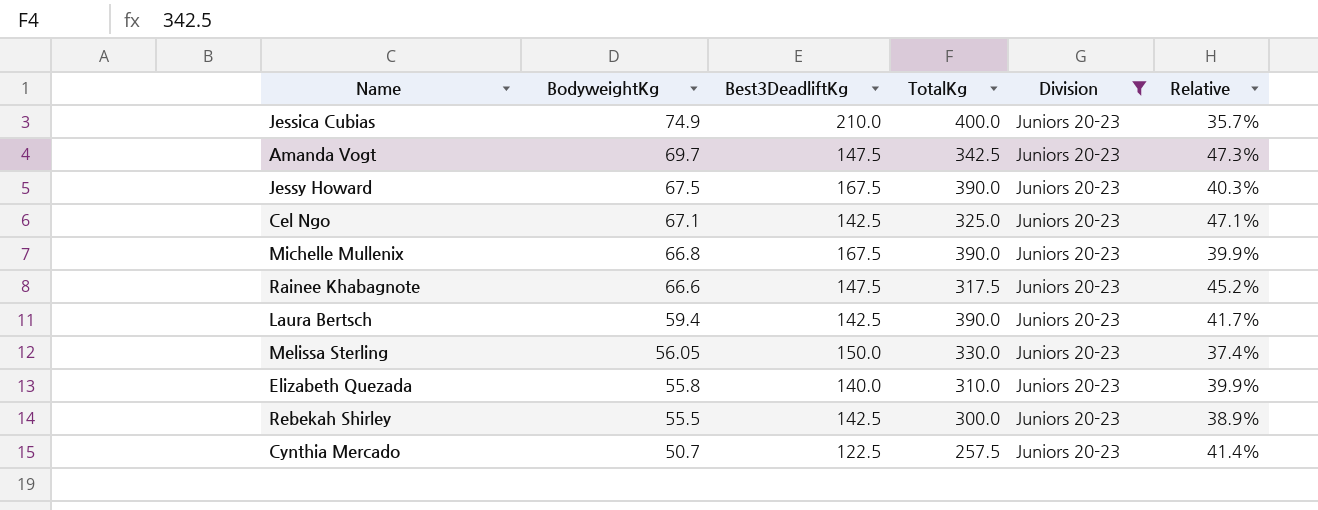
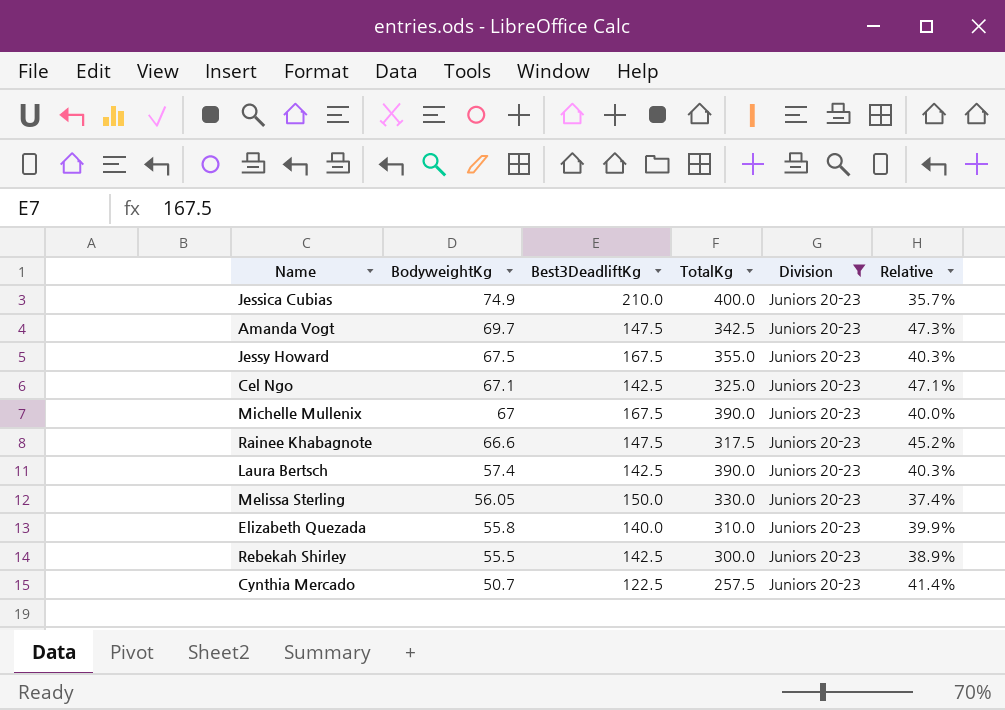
Jessy Howard | TotalKg: 390.0 -> 355.0
Michelle Mullenix | BodyweightKg: 66.8 -> 67
Michelle Mullenix | Relative: 39.9% -> 40.0%
Laura Bertsch | BodyweightKg: 59.4 -> 57.4
Laura Bertsch | Relative: 41.7% -> 40.3%

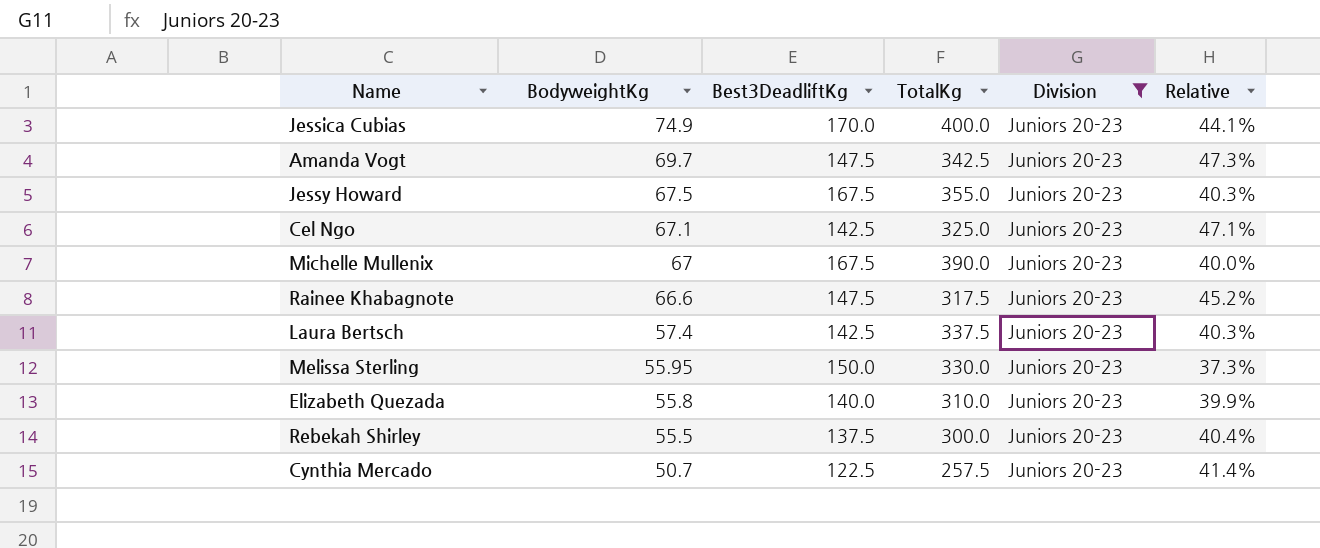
Jessica Cubias | Best3DeadliftKg: 210.0 -> 170.0
Jessica Cubias | Relative: 35.7% -> 44.1%
Laura Bertsch | TotalKg: 390.0 -> 337.5
Melissa Sterling | BodyweightKg: 56.05 -> 55.95
Melissa Sterling | Relative: 37.4% -> 37.3%
Rebekah Shirley | Best3DeadliftKg: 142.5 -> 137.5
Rebekah Shirley | Relative: 38.9% -> 40.4%

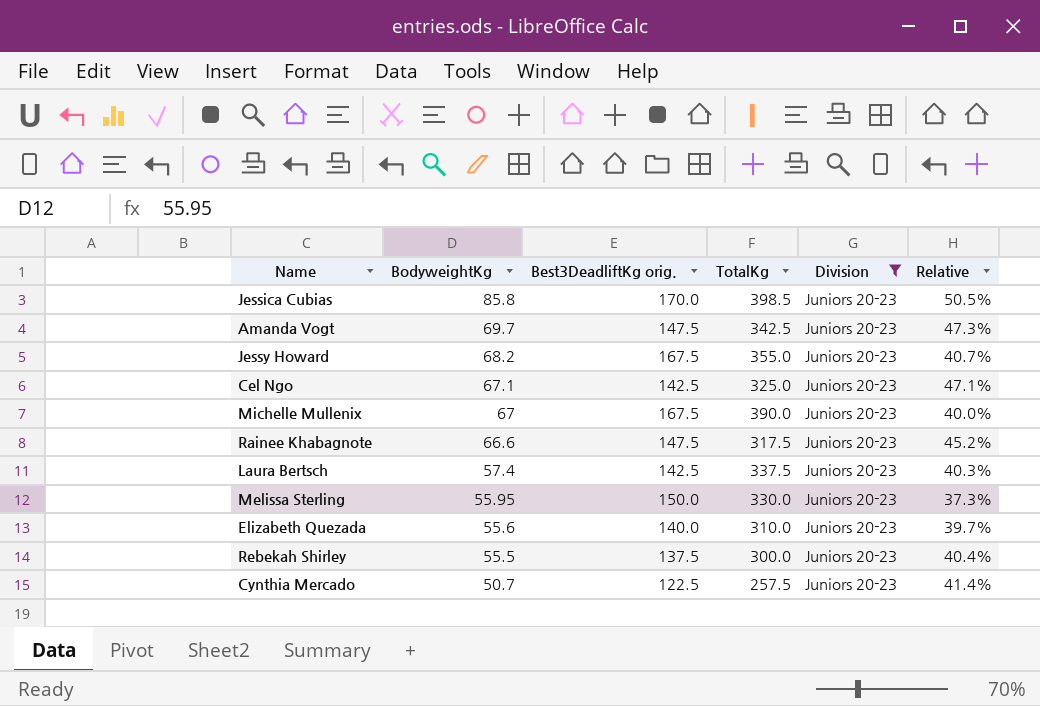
column name: Best3DeadliftKg -> Best3DeadliftKg orig.
Jessica Cubias | BodyweightKg: 74.9 -> 85.8
Jessica Cubias | TotalKg: 400.0 -> 398.5
Jessica Cubias | Relative: 44.1% -> 50.5%
Jessy Howard | BodyweightKg: 67.5 -> 68.2
Jessy Howard | Relative: 40.3% -> 40.7%
Elizabeth Quezada | BodyweightKg: 55.8 -> 55.6
Elizabeth Quezada | Relative: 39.9% -> 39.7%

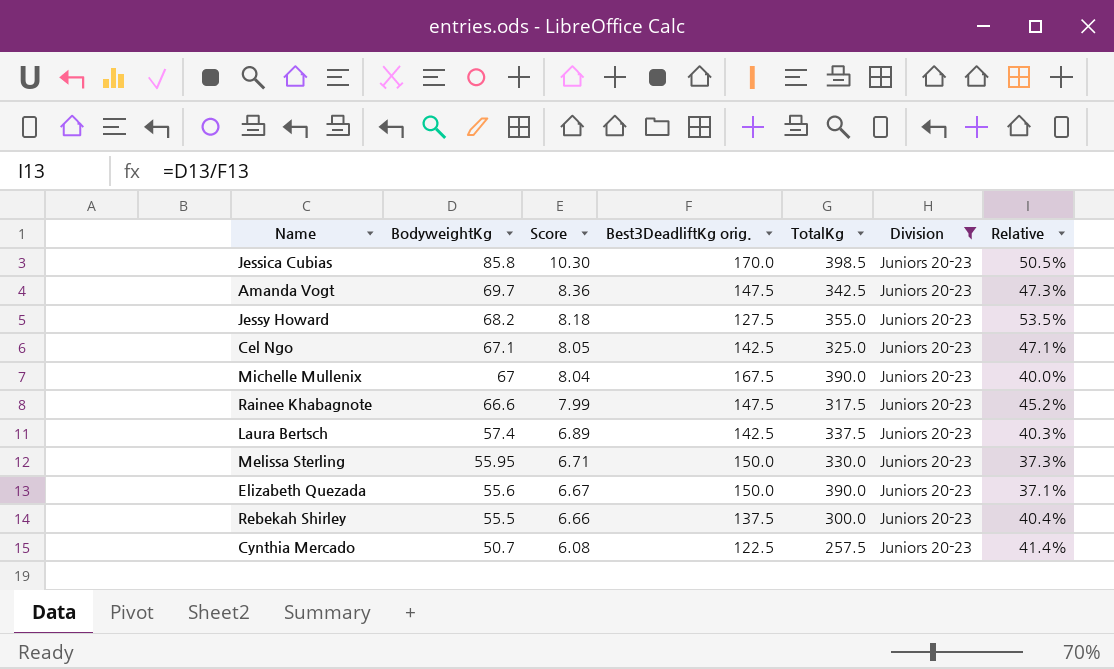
column Score | formula: none -> [BodyweightKg] * 0.12
Jessy Howard | Best3DeadliftKg orig.: 167.5 -> 127.5
Jessy Howard | Relative: 40.7% -> 53.5%
Elizabeth Quezada | Best3DeadliftKg orig.: 140.0 -> 150.0
Elizabeth Quezada | TotalKg: 310.0 -> 390.0
Elizabeth Quezada | Relative: 39.7% -> 37.1%

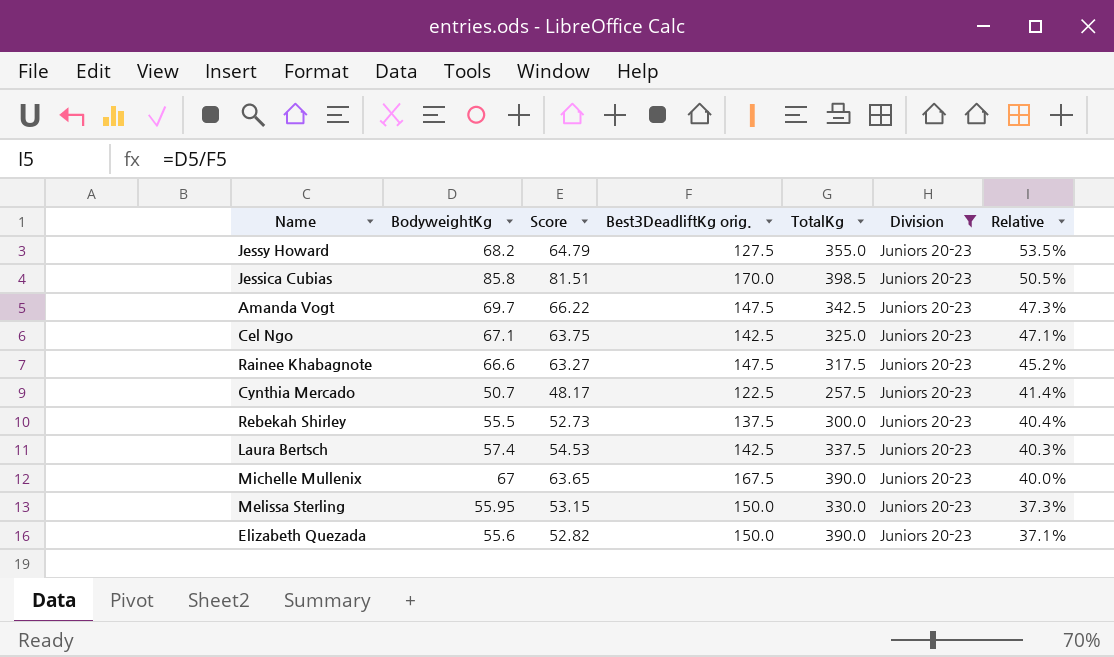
row order: BodyweightKg descending -> Relative descending
column Score | formula: [BodyweightKg] * 0.12 -> [BodyweightKg] * 0.95

